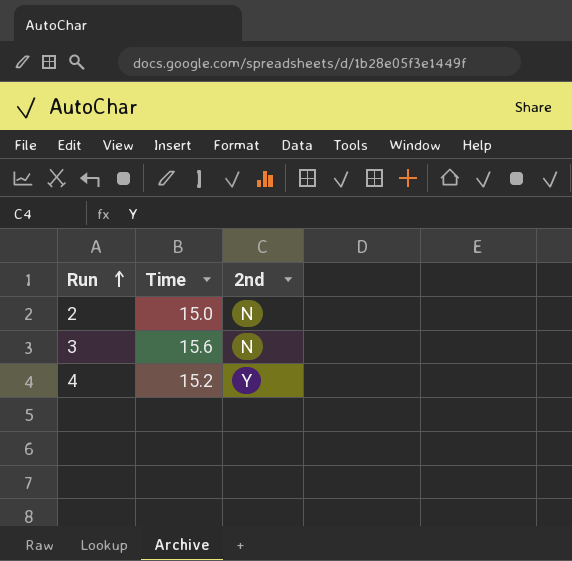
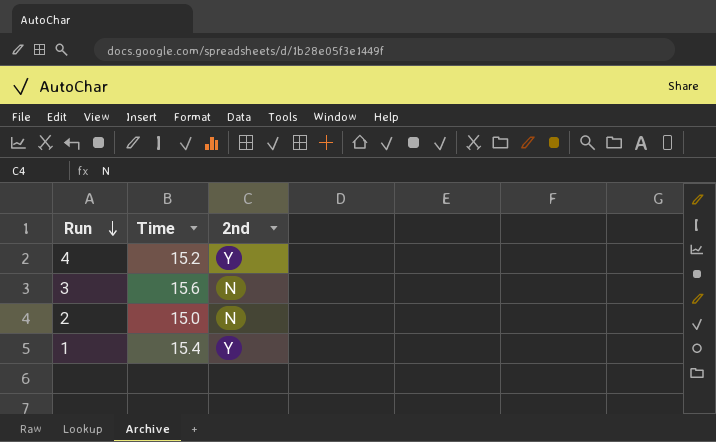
row order: Run ascending -> Run descending
row 1: none -> 15.4 | Y

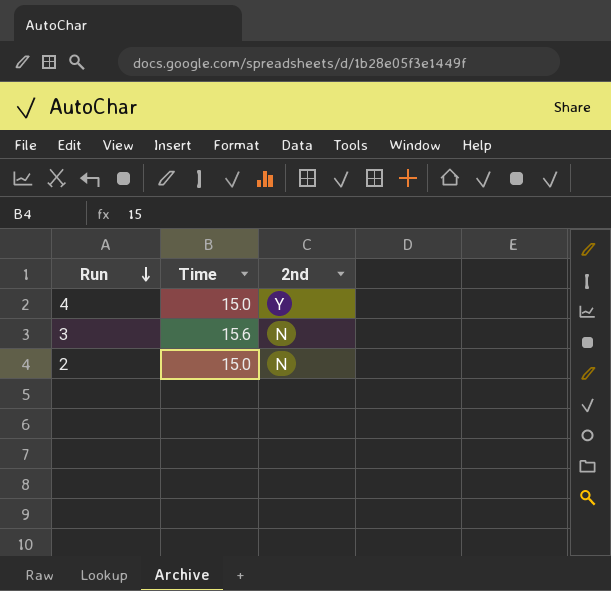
row 1: 15.4 | Y -> none
4 | Time: 15.2 -> 15.0

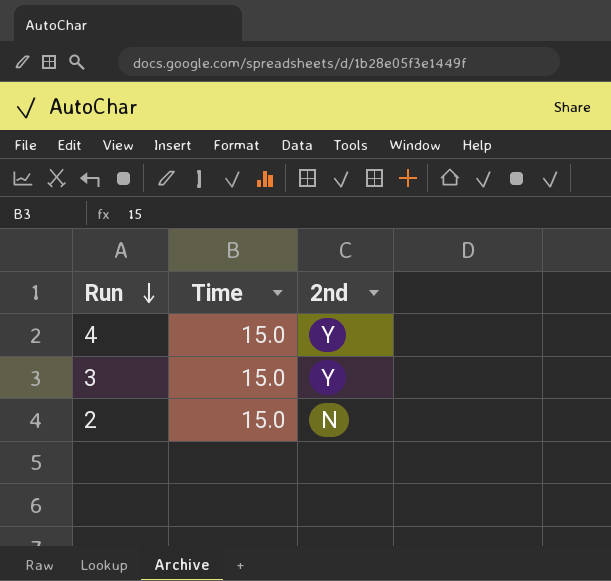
3 | Time: 15.6 -> 15.0
3 | 2nd: N -> Y

